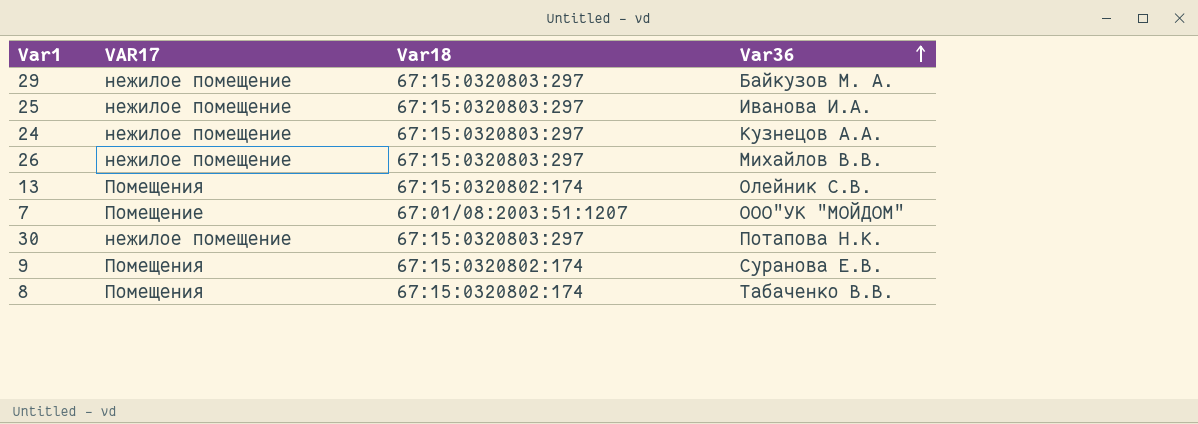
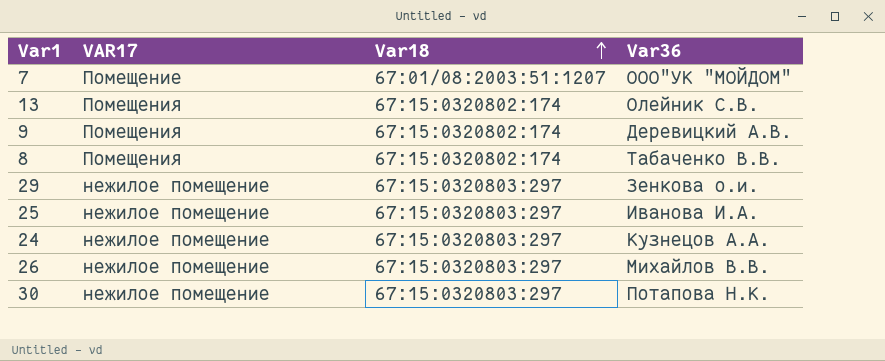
row order: Var36 ascending -> Var18 ascending
9 | Var36: Суранова Е.В. -> Деревицкий А.В.
29 | Var36: Байкузов М. А. -> Зенкова о.и.

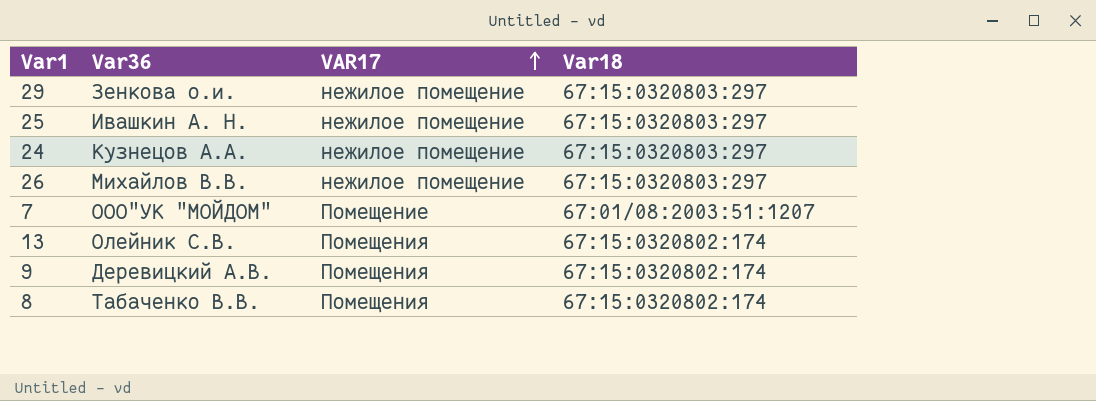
row order: Var18 ascending -> VAR17 ascending
column Var36 | position: 4 -> 2
row 30: нежилое помещение | 67:15:0320803:297 | Потапова Н.К. -> none
25 | Var36: Иванова И.А. -> Ивашкин А. Н.

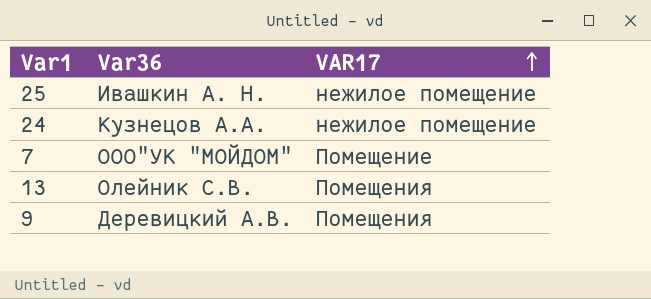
column Var18 | position: 4 -> none
row 29: Зенкова о.и. | нежилое помещение | 67:15:0320803:297 -> none
row 26: Михайлов В.В. | нежилое помещение | 67:15:0320803:297 -> none
row 8: Табаченко В.В. | Помещения | 67:15:0320802:174 -> none

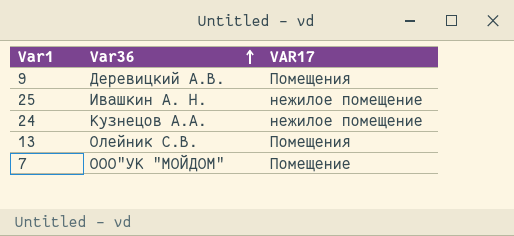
row order: VAR17 ascending -> Var36 ascending

